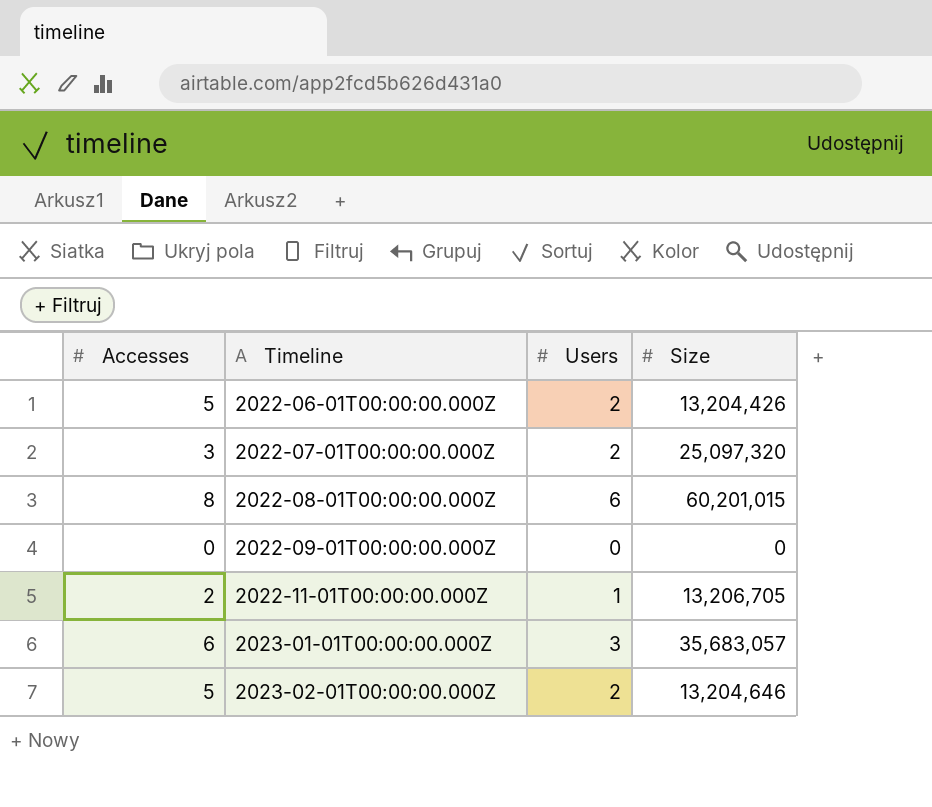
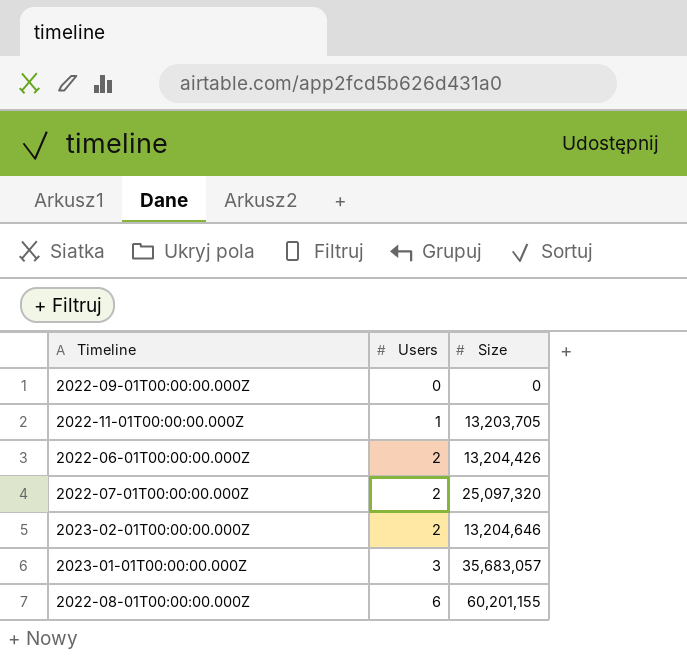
row order: Timeline ascending -> Users ascending
column Accesses | position: 1 -> none
2022-11-01T00:00:00.000Z | Size: 13,206,705 -> 13,203,705
2022-08-01T00:00:00.000Z | Size: 60,201,015 -> 60,201,155

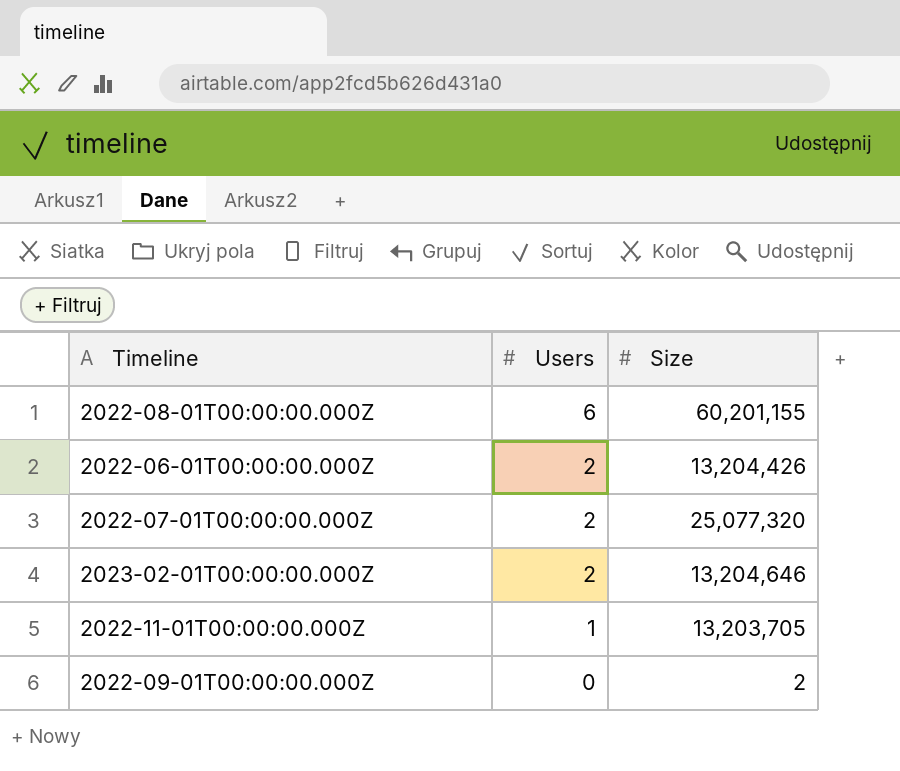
row order: Users ascending -> Users descending
row 2023-01-01T00:00:00.000Z: 3 | 35,683,057 -> none
2022-07-01T00:00:00.000Z | Size: 25,097,320 -> 25,077,320
2022-09-01T00:00:00.000Z | Size: 0 -> 2

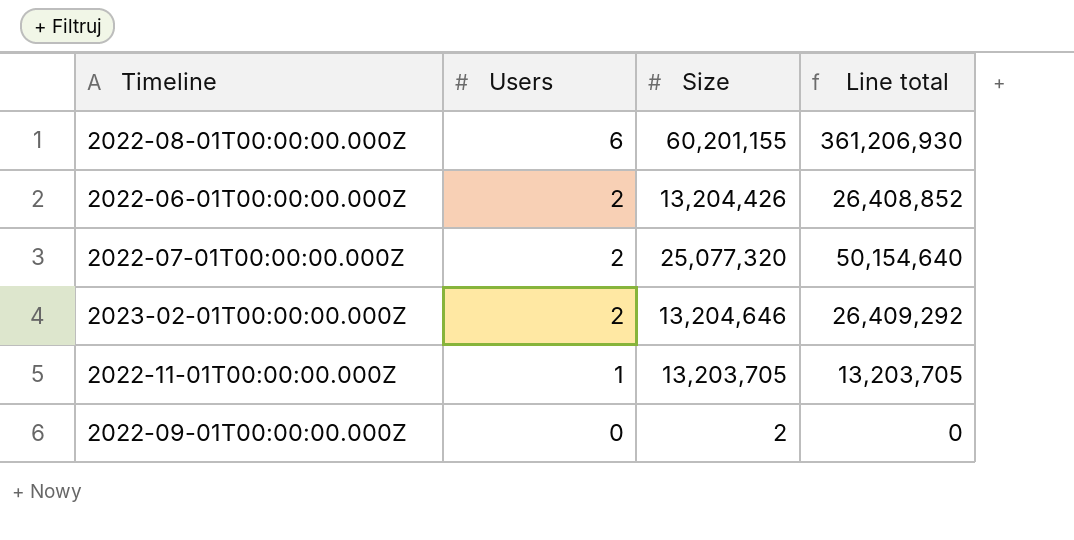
column Line total | formula: none -> [Users] * [Size]

